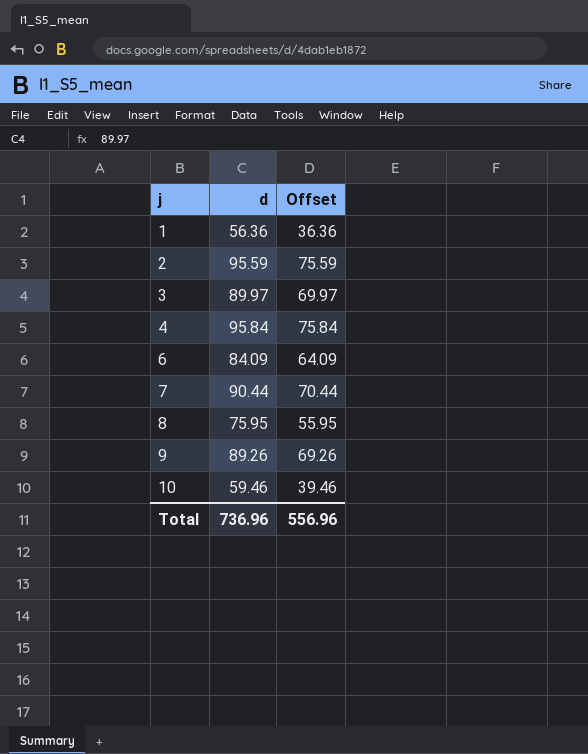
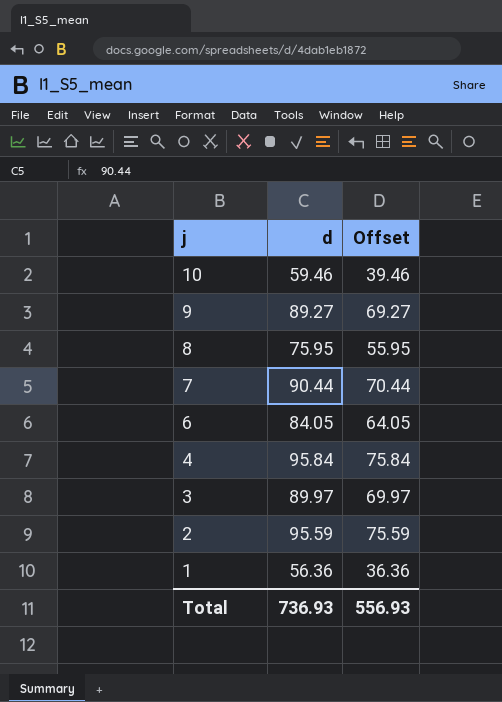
row order: j ascending -> j descending
9 | d: 89.26 -> 89.27
9 | Offset: 69.26 -> 69.27
6 | d: 84.09 -> 84.05
6 | Offset: 64.09 -> 64.05
Total | d: 736.96 -> 736.93
Total | Offset: 556.96 -> 556.93

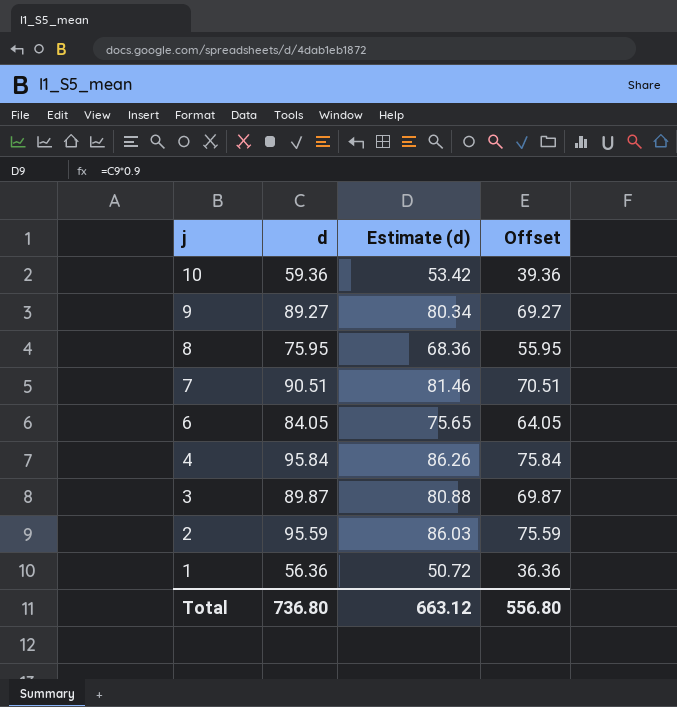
column Estimate (d) | formula: none -> [d] * 0.9
10 | d: 59.46 -> 59.36
10 | Offset: 39.46 -> 39.36
7 | d: 90.44 -> 90.51
7 | Offset: 70.44 -> 70.51
3 | d: 89.97 -> 89.87
3 | Offset: 69.97 -> 69.87
Total | d: 736.93 -> 736.80
Total | Offset: 556.93 -> 556.80

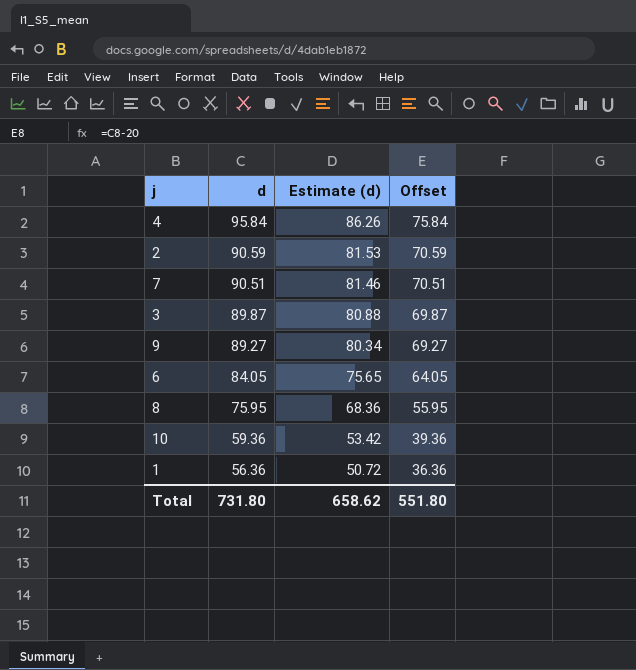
row order: j descending -> d descending
2 | d: 95.59 -> 90.59
2 | Estimate (d): 86.03 -> 81.53
2 | Offset: 75.59 -> 70.59
Total | d: 736.80 -> 731.80
Total | Estimate (d): 663.12 -> 658.62
Total | Offset: 556.80 -> 551.80

